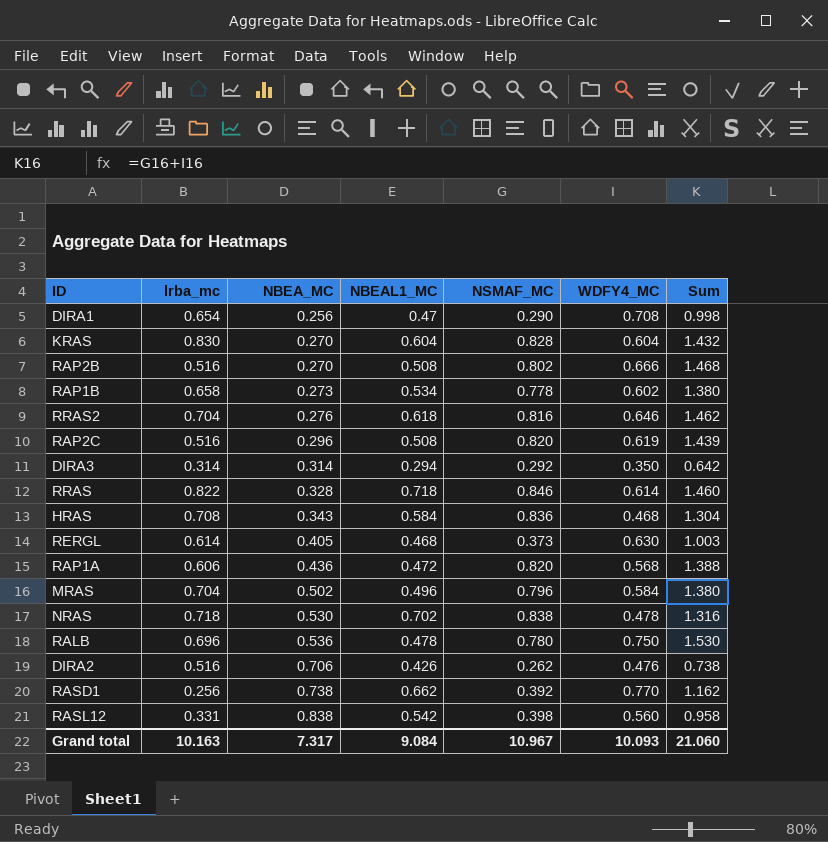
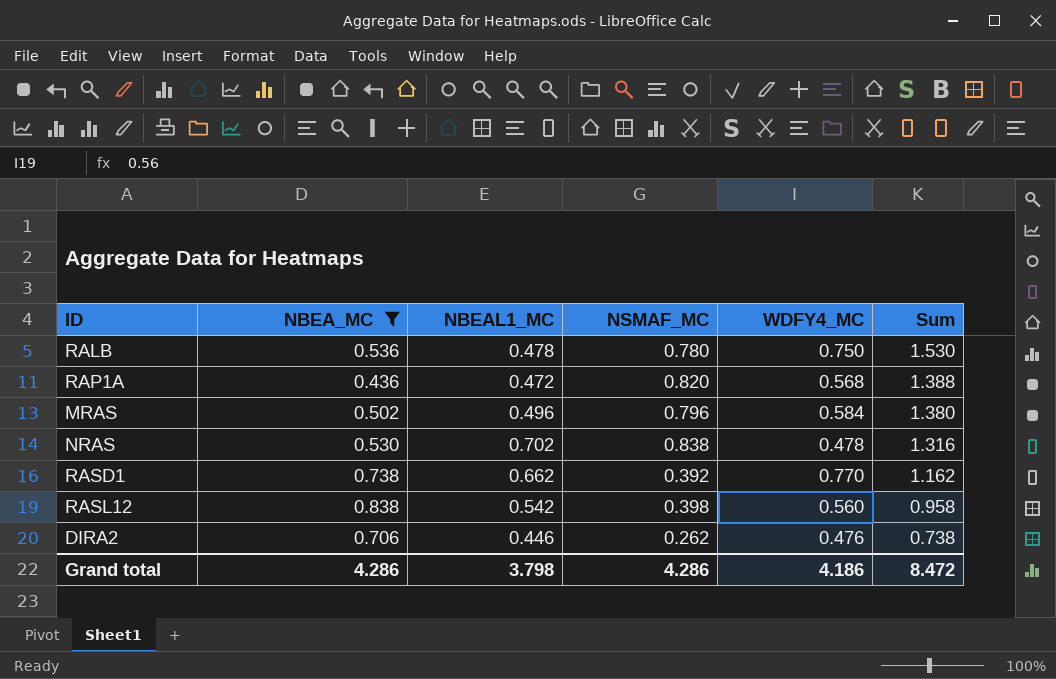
filter: none -> NBEA_MC >= 0.436
row order: NBEA_MC ascending -> Sum descending
column lrba_mc | position: 2 -> none
DIRA2 | NBEAL1_MC: 0.426 -> 0.446
Grand total | NBEA_MC: 7.317 -> 4.286
Grand total | NBEAL1_MC: 9.084 -> 3.798
Grand total | NSMAF_MC: 10.967 -> 4.286
Grand total | WDFY4_MC: 10.093 -> 4.186
Grand total | Sum: 21.060 -> 8.472

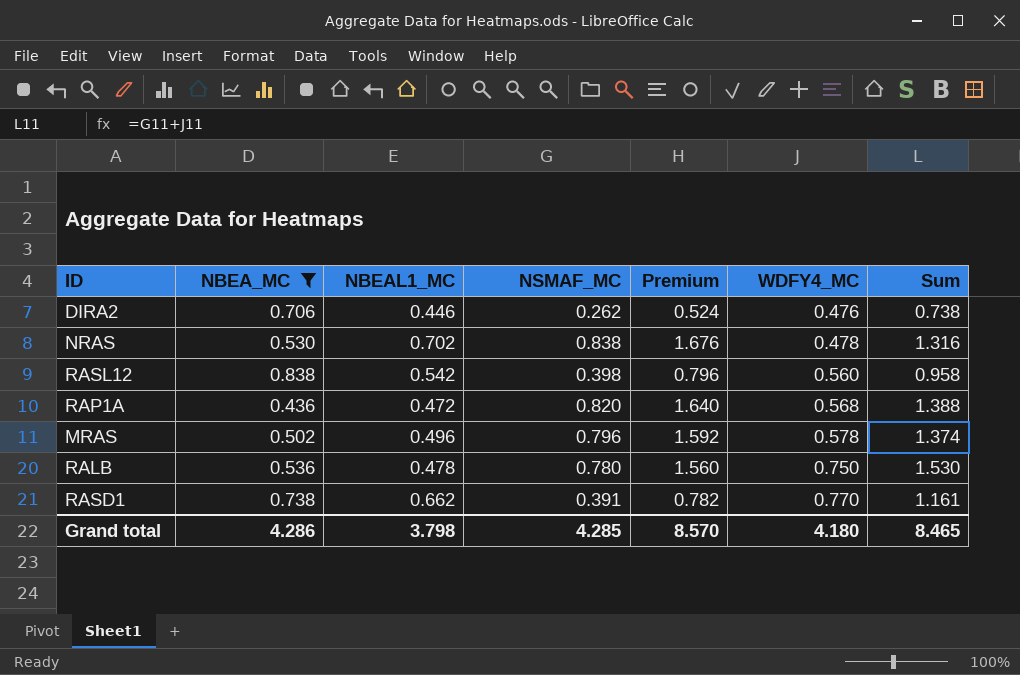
row order: Sum descending -> WDFY4_MC ascending
column Premium | formula: none -> [NSMAF_MC] * 2
MRAS | WDFY4_MC: 0.584 -> 0.578
MRAS | Sum: 1.380 -> 1.374
RASD1 | NSMAF_MC: 0.392 -> 0.391
RASD1 | Sum: 1.162 -> 1.161
Grand total | NSMAF_MC: 4.286 -> 4.285
Grand total | WDFY4_MC: 4.186 -> 4.180
Grand total | Sum: 8.472 -> 8.465

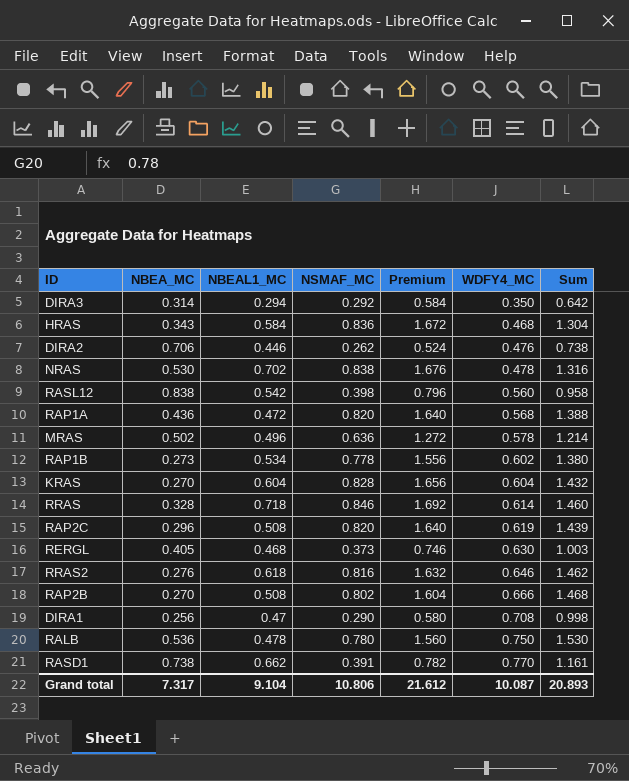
filter: NBEA_MC >= 0.436 -> none
MRAS | NSMAF_MC: 0.796 -> 0.636
MRAS | Premium: 1.592 -> 1.272
MRAS | Sum: 1.374 -> 1.214
Grand total | NBEA_MC: 4.286 -> 7.317
Grand total | NBEAL1_MC: 3.798 -> 9.104
Grand total | NSMAF_MC: 4.285 -> 10.806
Grand total | Premium: 8.570 -> 21.612
Grand total | WDFY4_MC: 4.180 -> 10.087
Grand total | Sum: 8.465 -> 20.893

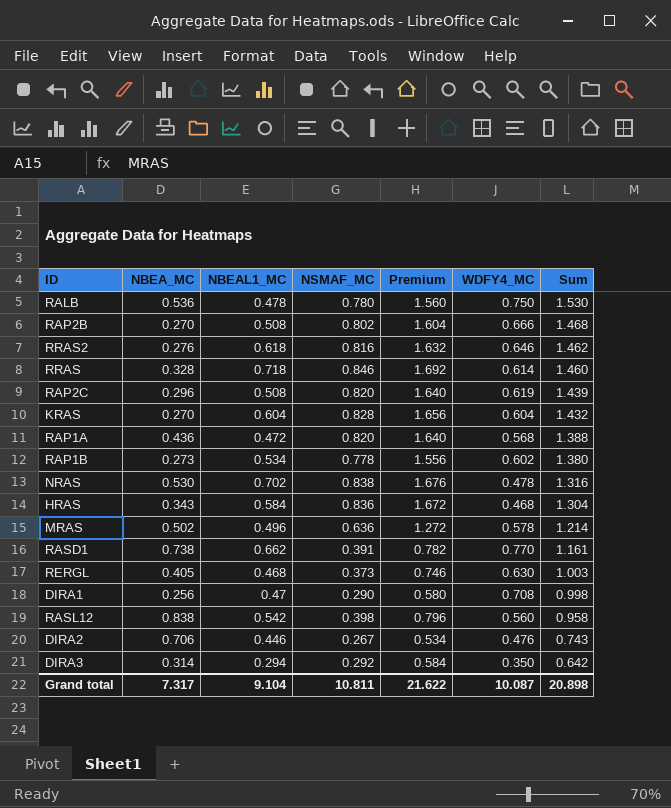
row order: WDFY4_MC ascending -> Sum descending
DIRA2 | NSMAF_MC: 0.262 -> 0.267
DIRA2 | Premium: 0.524 -> 0.534
DIRA2 | Sum: 0.738 -> 0.743
Grand total | NSMAF_MC: 10.806 -> 10.811
Grand total | Premium: 21.612 -> 21.622
Grand total | Sum: 20.893 -> 20.898

